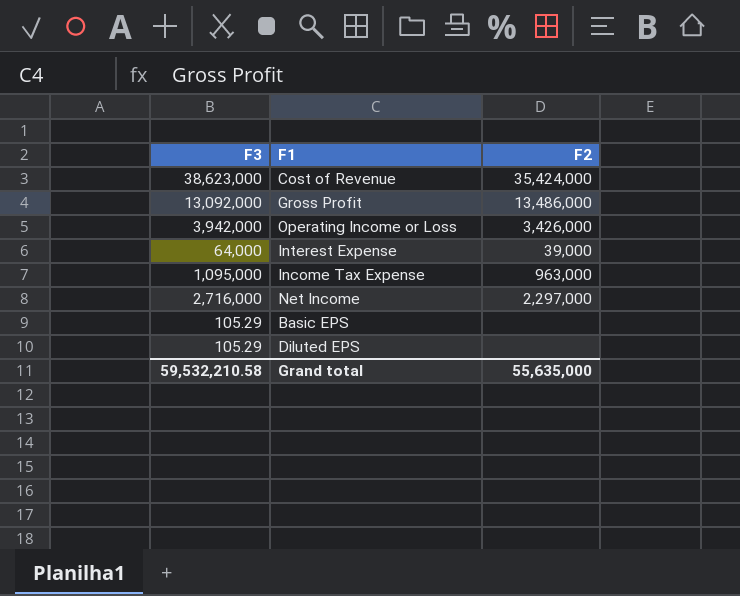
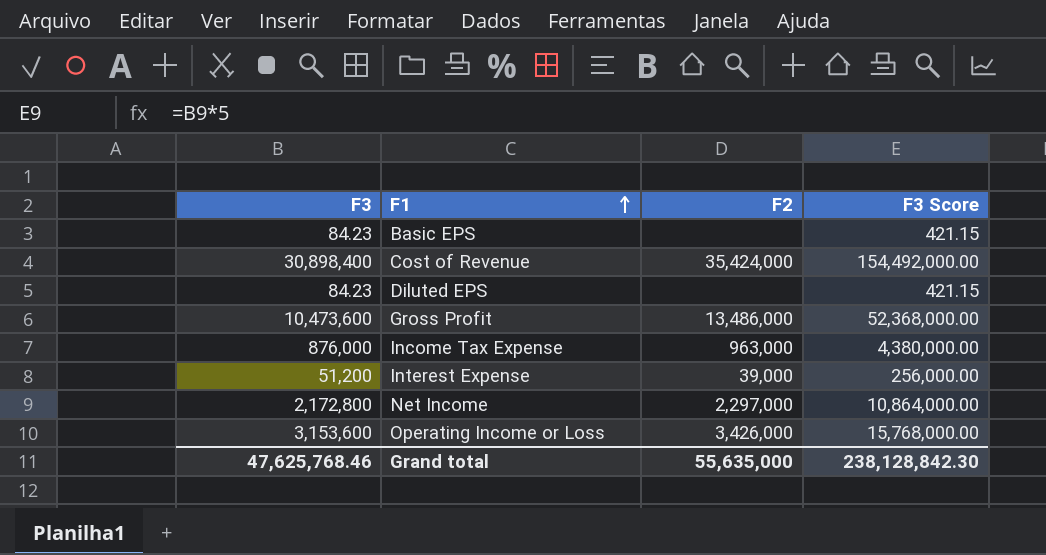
row order: none -> F1 ascending
column F3 Score | formula: none -> [F3] * 5
Basic EPS | F3: 105.29 -> 84.23
Cost of Revenue | F3: 38,623,000 -> 30,898,400
Diluted EPS | F3: 105.29 -> 84.23
Gross Profit | F3: 13,092,000 -> 10,473,600
Income Tax Expense | F3: 1,095,000 -> 876,000
Interest Expense | F3: 64,000 -> 51,200
Net Income | F3: 2,716,000 -> 2,172,800
Operating Income or Loss | F3: 3,942,000 -> 3,153,600
Grand total | F3: 59,532,210.58 -> 47,625,768.46

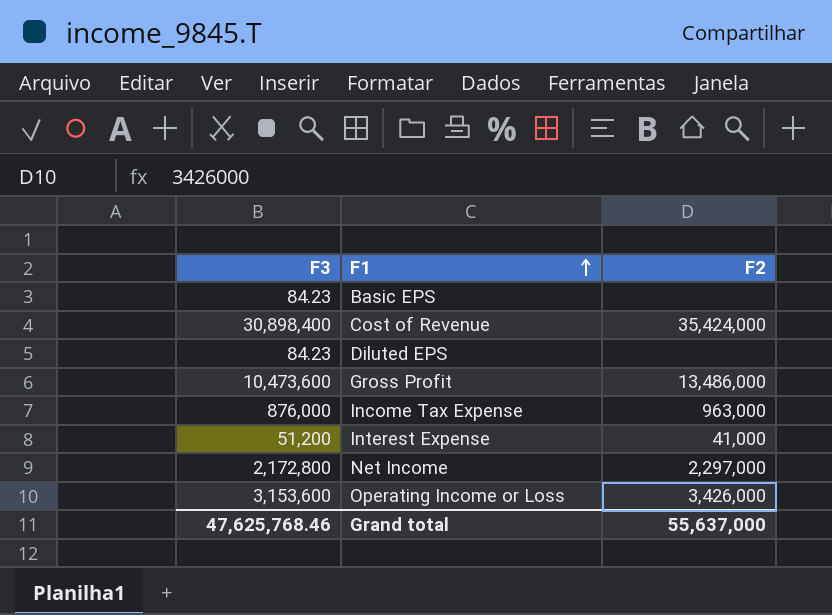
column F3 Score | formula: [F3] * 5 -> none
Interest Expense | F2: 39,000 -> 41,000
Grand total | F2: 55,635,000 -> 55,637,000

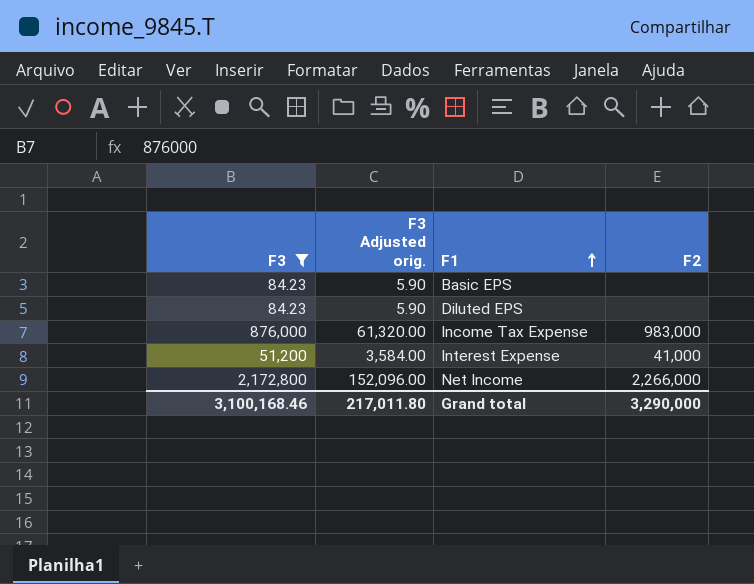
filter: none -> F3 <= 2,172,800
column F3 Adjusted orig. | formula: none -> [F3] * 0.07
Income Tax Expense | F2: 963,000 -> 983,000
Net Income | F2: 2,297,000 -> 2,266,000
Grand total | F3: 47,625,768.46 -> 3,100,168.46
Grand total | F2: 55,637,000 -> 3,290,000

